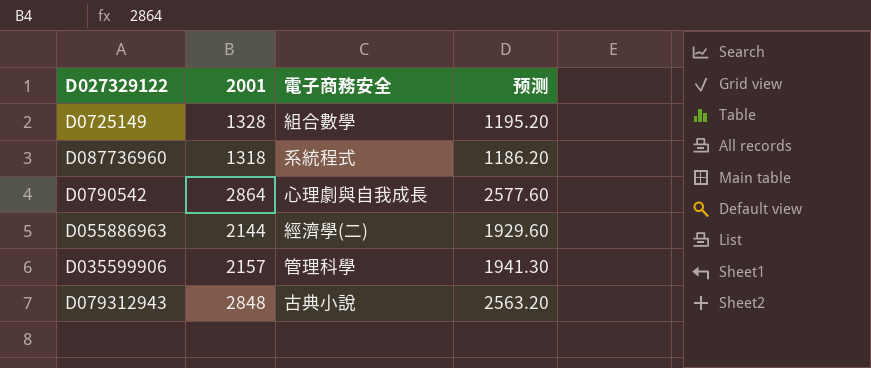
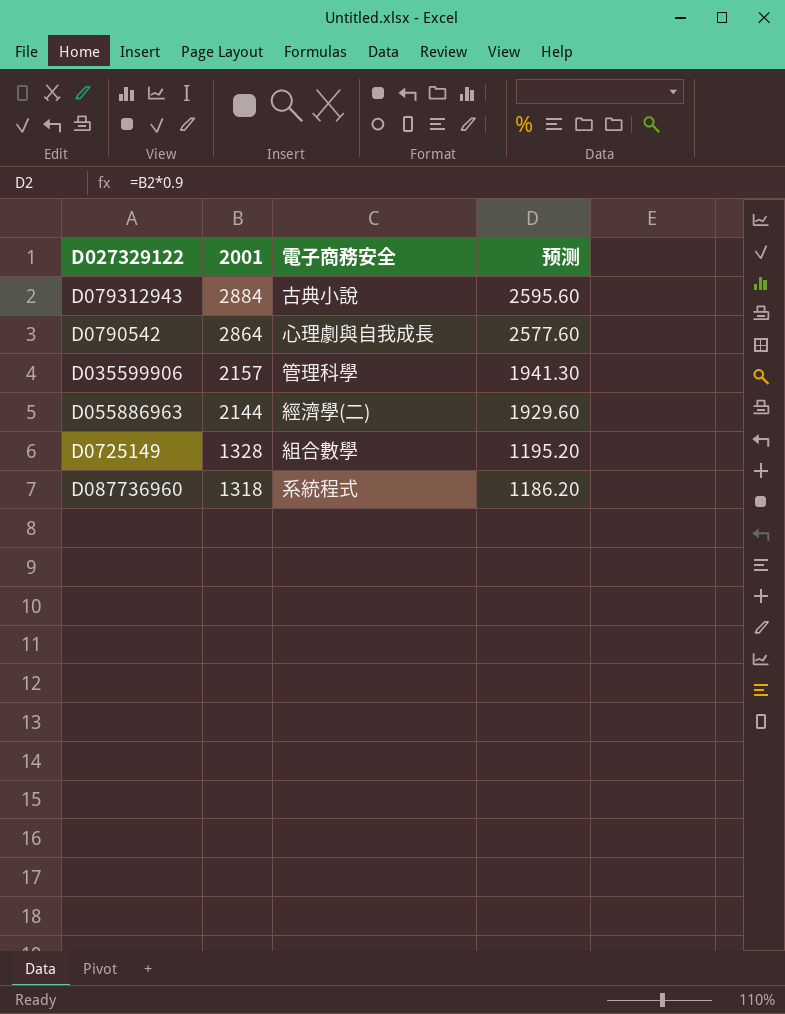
row order: none -> 2001 descending
D079312943 | 2001: 2848 -> 2884
D079312943 | 预测: 2563.20 -> 2595.60

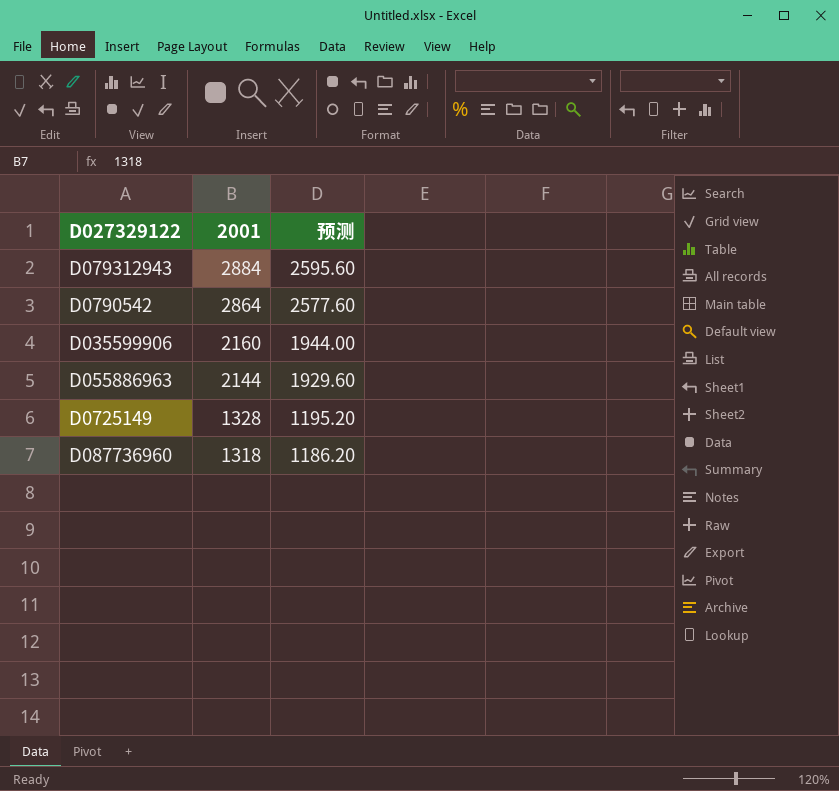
column 電子商務安全 | position: 3 -> none
D035599906 | 2001: 2157 -> 2160
D035599906 | 预测: 1941.30 -> 1944.00

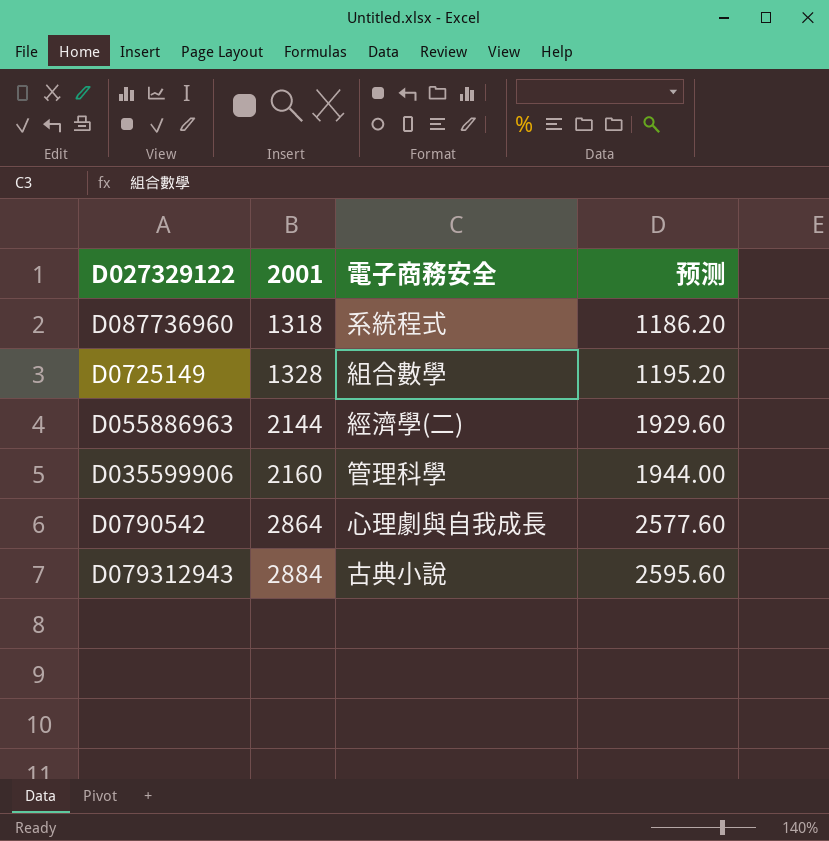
row order: 2001 descending -> 2001 ascending
column 電子商務安全 | position: none -> 3

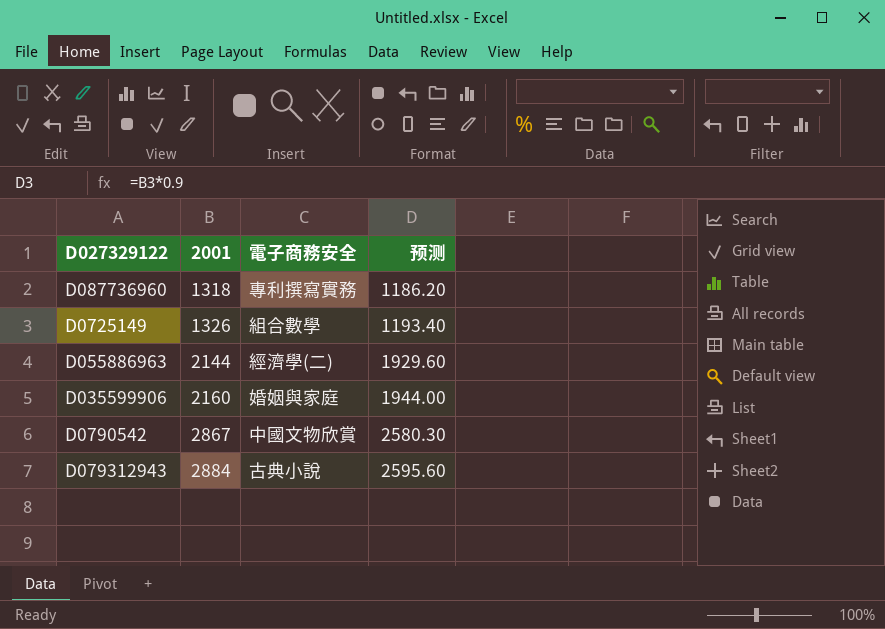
D087736960 | 電子商務安全: 系統程式 -> 專利撰寫實務
D0725149 | 2001: 1328 -> 1326
D0725149 | 预测: 1195.20 -> 1193.40
D035599906 | 電子商務安全: 管理科學 -> 婚姻與家庭
D0790542 | 2001: 2864 -> 2867
D0790542 | 電子商務安全: 心理劇與自我成長 -> 中國文物欣賞
D0790542 | 预测: 2577.60 -> 2580.30

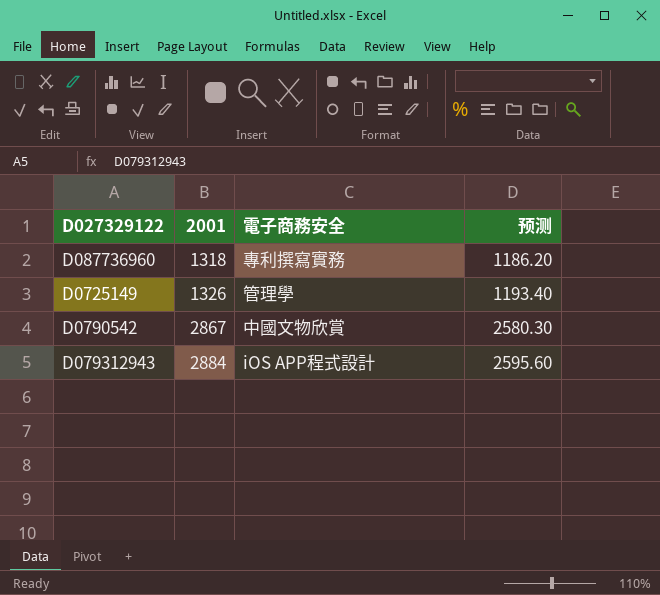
row D055886963: 2144 | 經濟學(二) | 1929.60 -> none
row D035599906: 2160 | 婚姻與家庭 | 1944.00 -> none
D0725149 | 電子商務安全: 組合數學 -> 管理學
D079312943 | 電子商務安全: 古典小說 -> iOS APP程式設計

